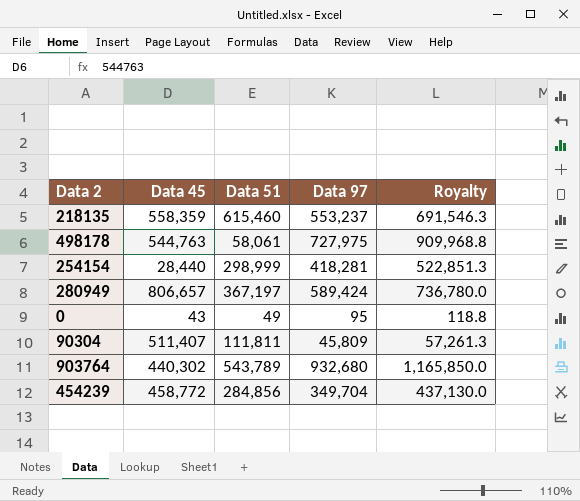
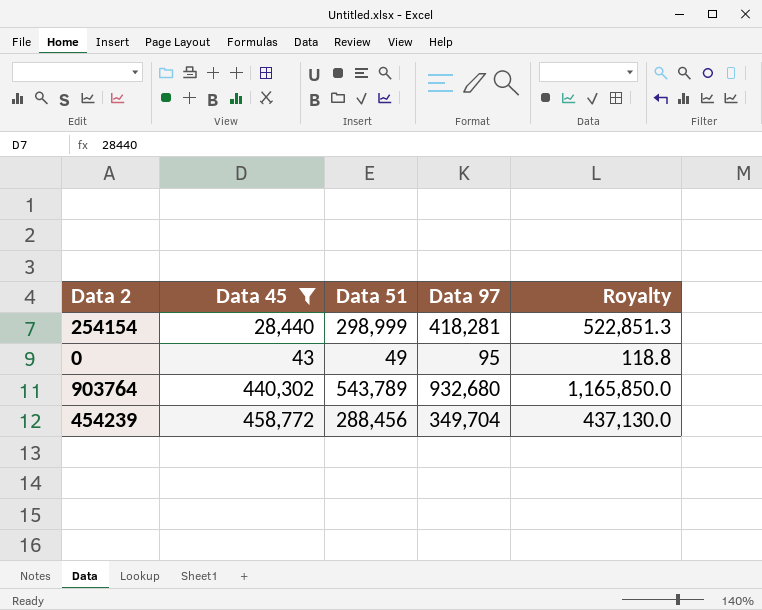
filter: none -> Data 45 <= 458,772
454239 | Data 51: 284,856 -> 288,456

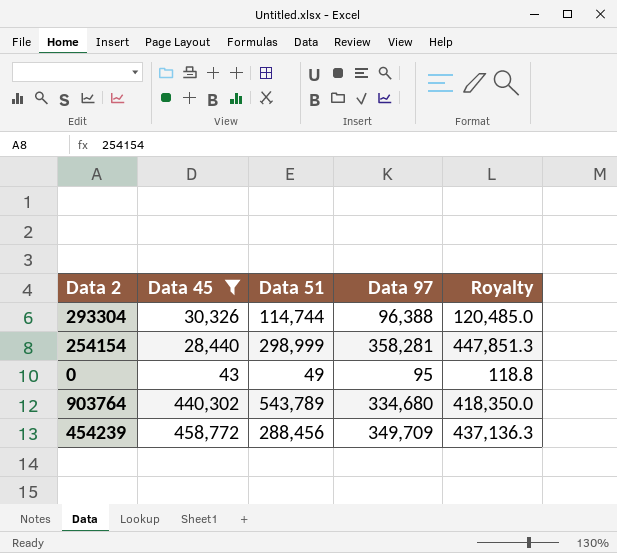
row 293304: none -> 30,326 | 114,744 | 96,388 | 120,485.0
254154 | Data 97: 418,281 -> 358,281
254154 | Royalty: 522,851.3 -> 447,851.3
903764 | Data 97: 932,680 -> 334,680
903764 | Royalty: 1,165,850.0 -> 418,350.0
454239 | Data 97: 349,704 -> 349,709
454239 | Royalty: 437,130.0 -> 437,136.3

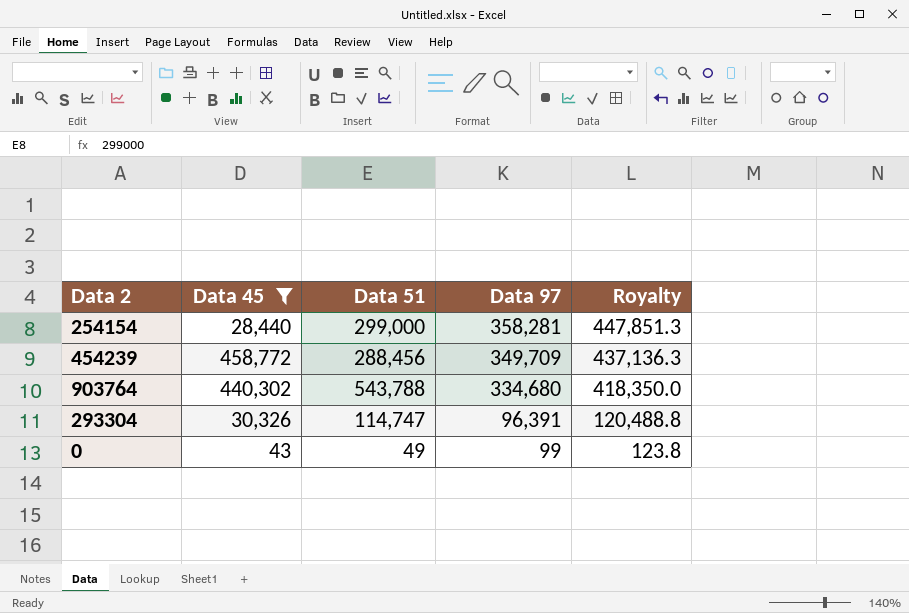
row order: none -> Data 97 descending
254154 | Data 51: 298,999 -> 299,000
903764 | Data 51: 543,789 -> 543,788
293304 | Data 51: 114,744 -> 114,747
293304 | Data 97: 96,388 -> 96,391
293304 | Royalty: 120,485.0 -> 120,488.8
0 | Data 97: 95 -> 99
0 | Royalty: 118.8 -> 123.8

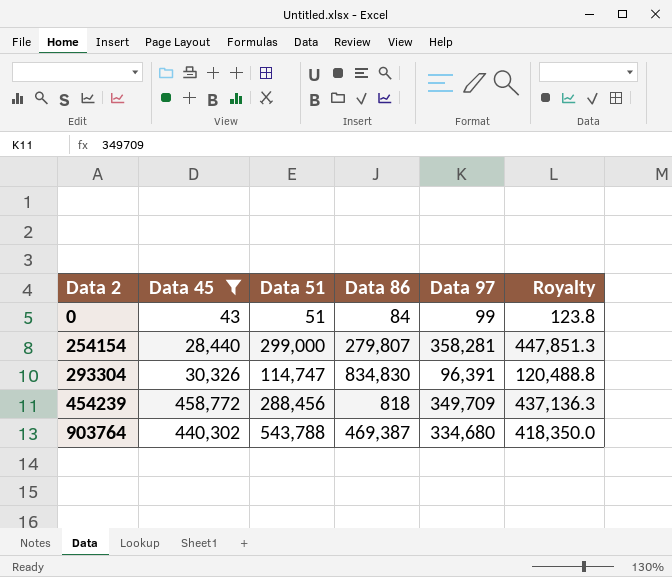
row order: Data 97 descending -> Data 2 ascending
column Data 86 | position: none -> 4
0 | Data 51: 49 -> 51

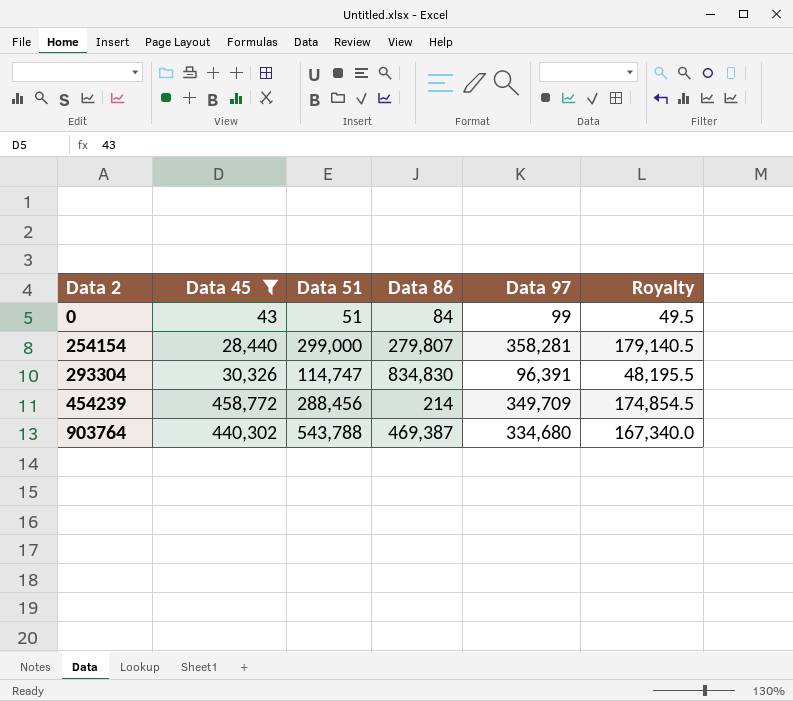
column Royalty | formula: [Data 97] * 1.25 -> [Data 97] * 0.5
454239 | Data 86: 818 -> 214

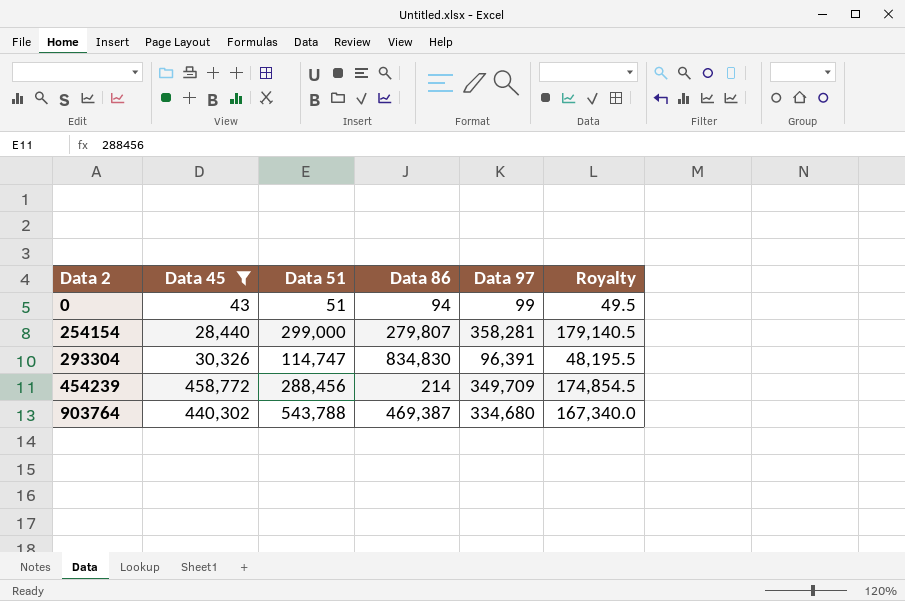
0 | Data 86: 84 -> 94

